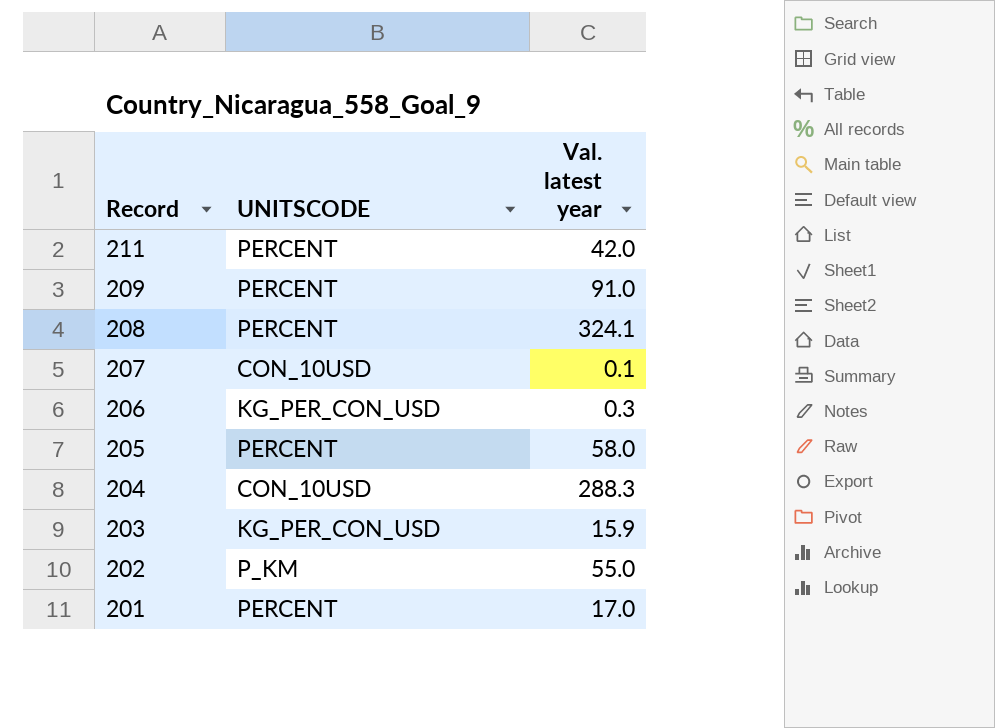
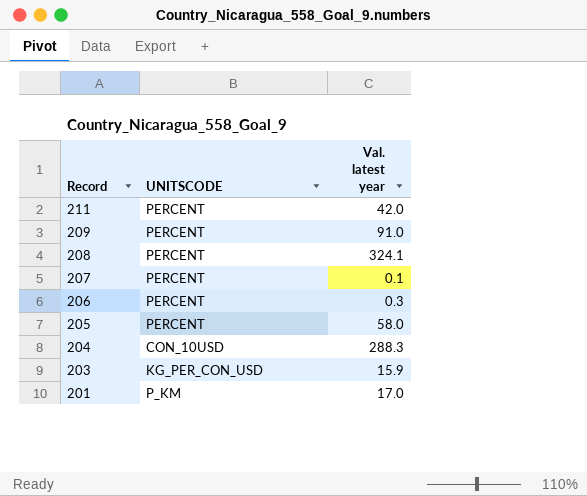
row 202: P_KM | 55.0 -> none
207 | UNITSCODE: CON_10USD -> PERCENT
206 | UNITSCODE: KG_PER_CON_USD -> PERCENT
201 | UNITSCODE: PERCENT -> P_KM

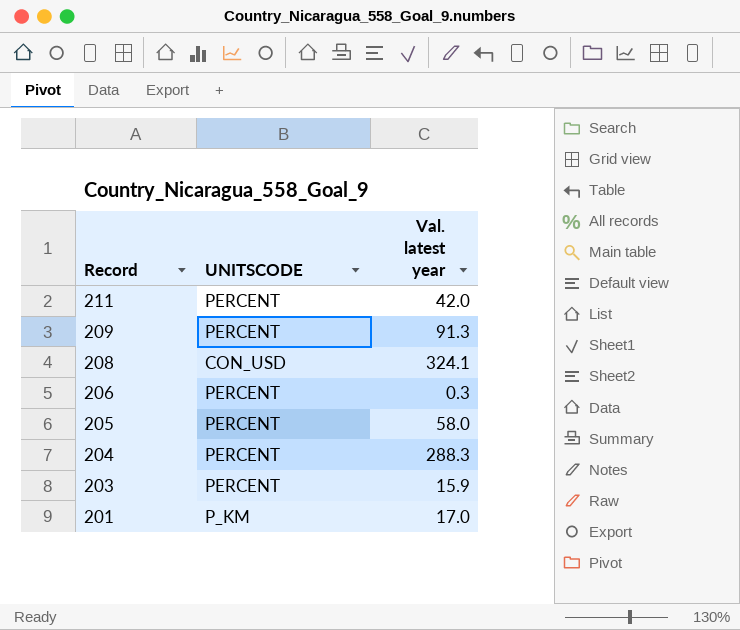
row 207: PERCENT | 0.1 -> none
209 | Val. latest year: 91.0 -> 91.3
208 | UNITSCODE: PERCENT -> CON_USD
204 | UNITSCODE: CON_10USD -> PERCENT
203 | UNITSCODE: KG_PER_CON_USD -> PERCENT

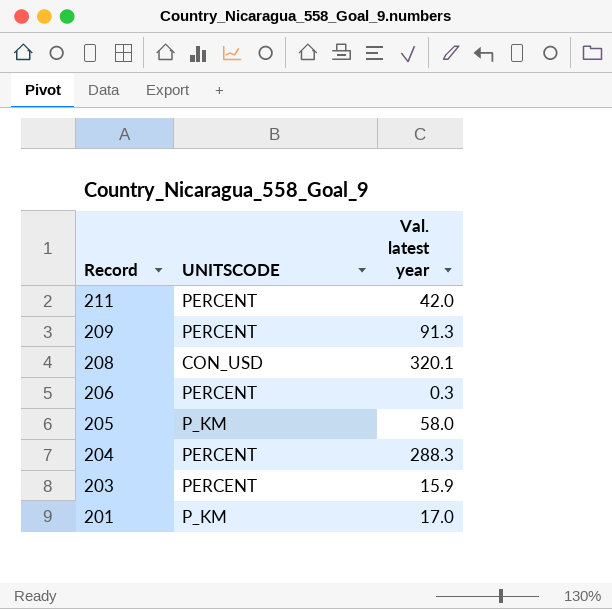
208 | Val. latest year: 324.1 -> 320.1
205 | UNITSCODE: PERCENT -> P_KM

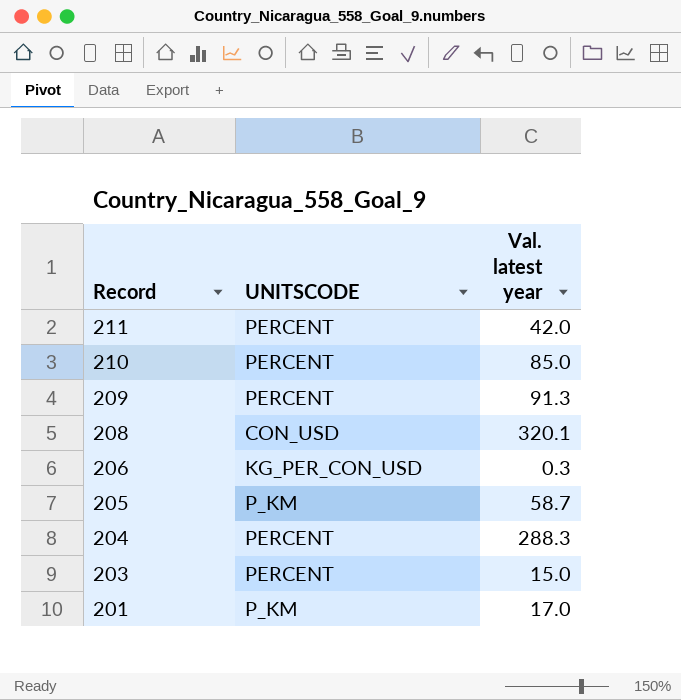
row 210: none -> PERCENT | 85.0
206 | UNITSCODE: PERCENT -> KG_PER_CON_USD
205 | Val. latest year: 58.0 -> 58.7
203 | Val. latest year: 15.9 -> 15.0

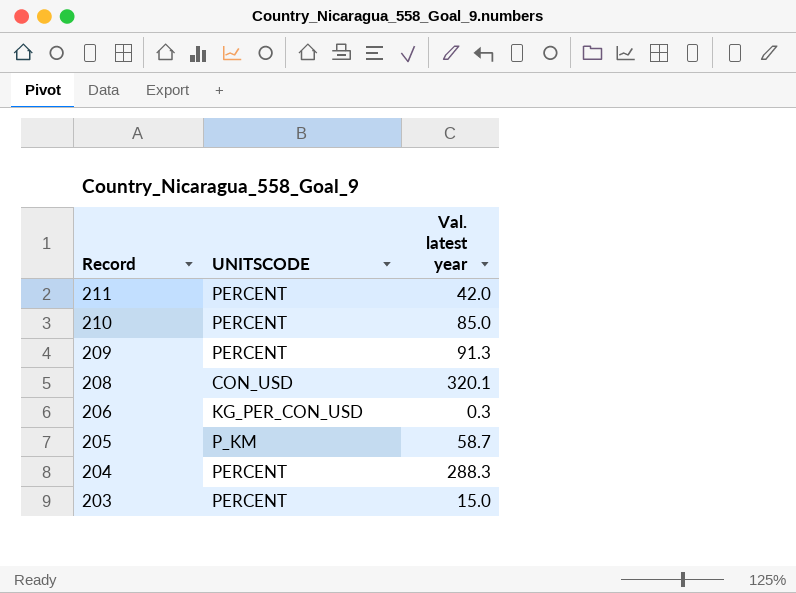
row 201: P_KM | 17.0 -> none

